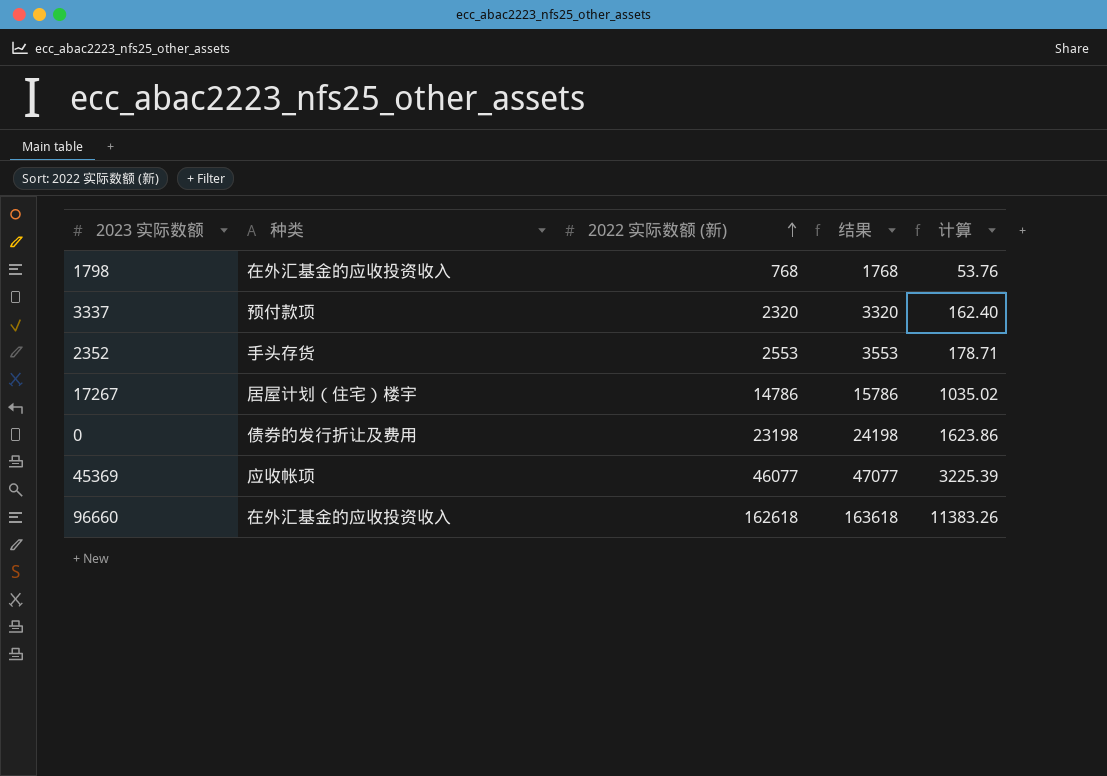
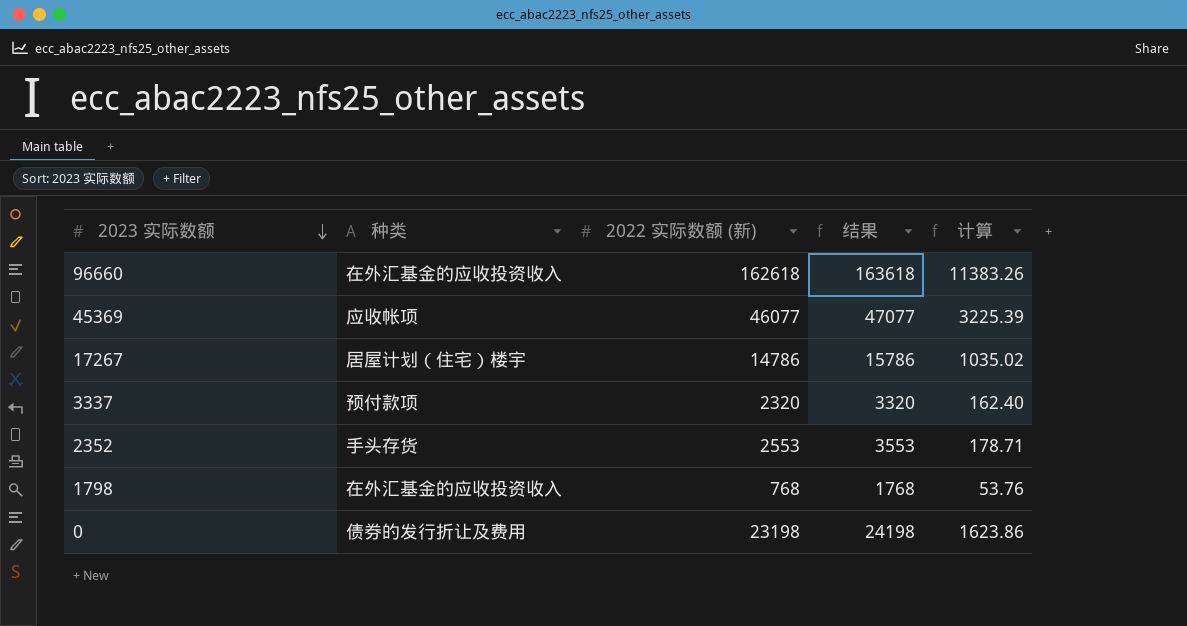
row order: 2022 实际数额 (新) ascending -> 2023 实际数额 descending

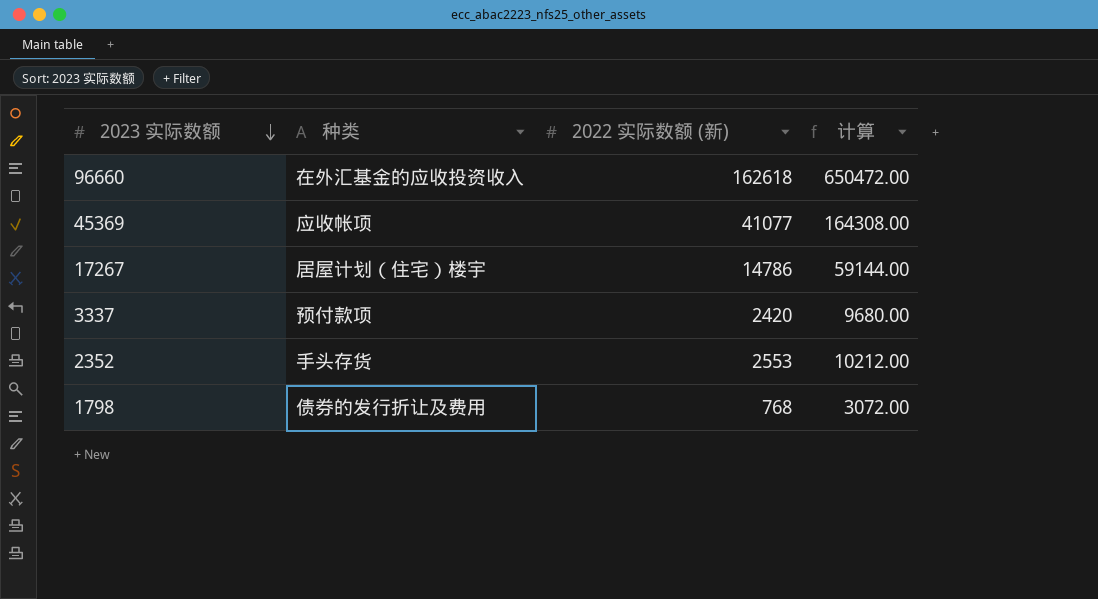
column 结果 | formula: [2022 实际数额 (新)] + 1000 -> none
column 计算 | formula: [2022 实际数额 (新)] * 0.07 -> [2022 实际数额 (新)] * 4
row 0: 债券的发行折让及费用 | 23198 | 24198 | 1623.86 -> none
45369 | 2022 实际数额 (新): 46077 -> 41077
3337 | 2022 实际数额 (新): 2320 -> 2420
1798 | 种类: 在外汇基金的应收投资收入 -> 债券的发行折让及费用

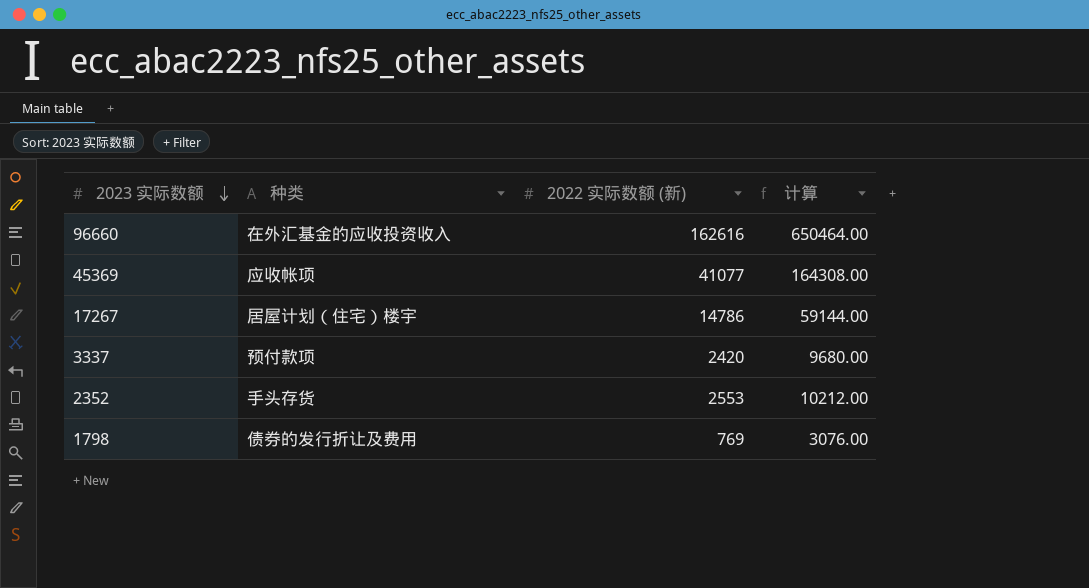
96660 | 2022 实际数额 (新): 162618 -> 162616
96660 | 计算: 650472.00 -> 650464.00
1798 | 2022 实际数额 (新): 768 -> 769
1798 | 计算: 3072.00 -> 3076.00

